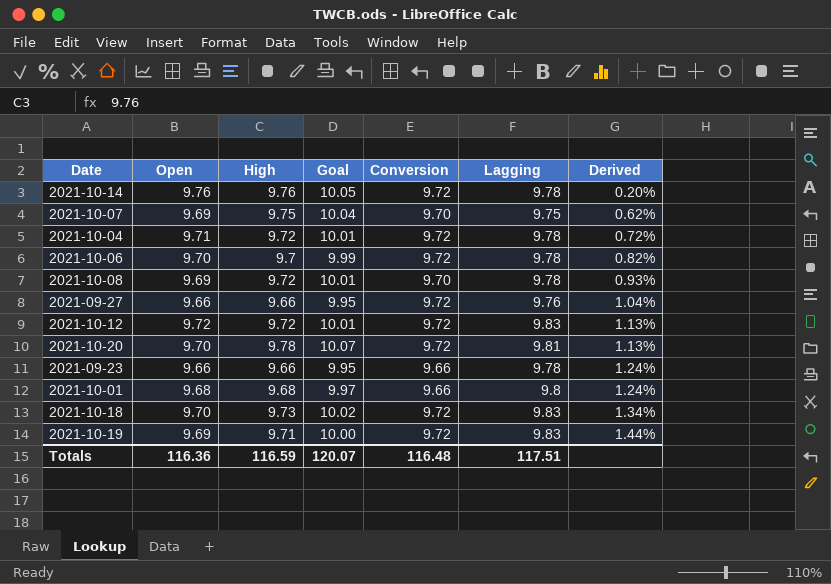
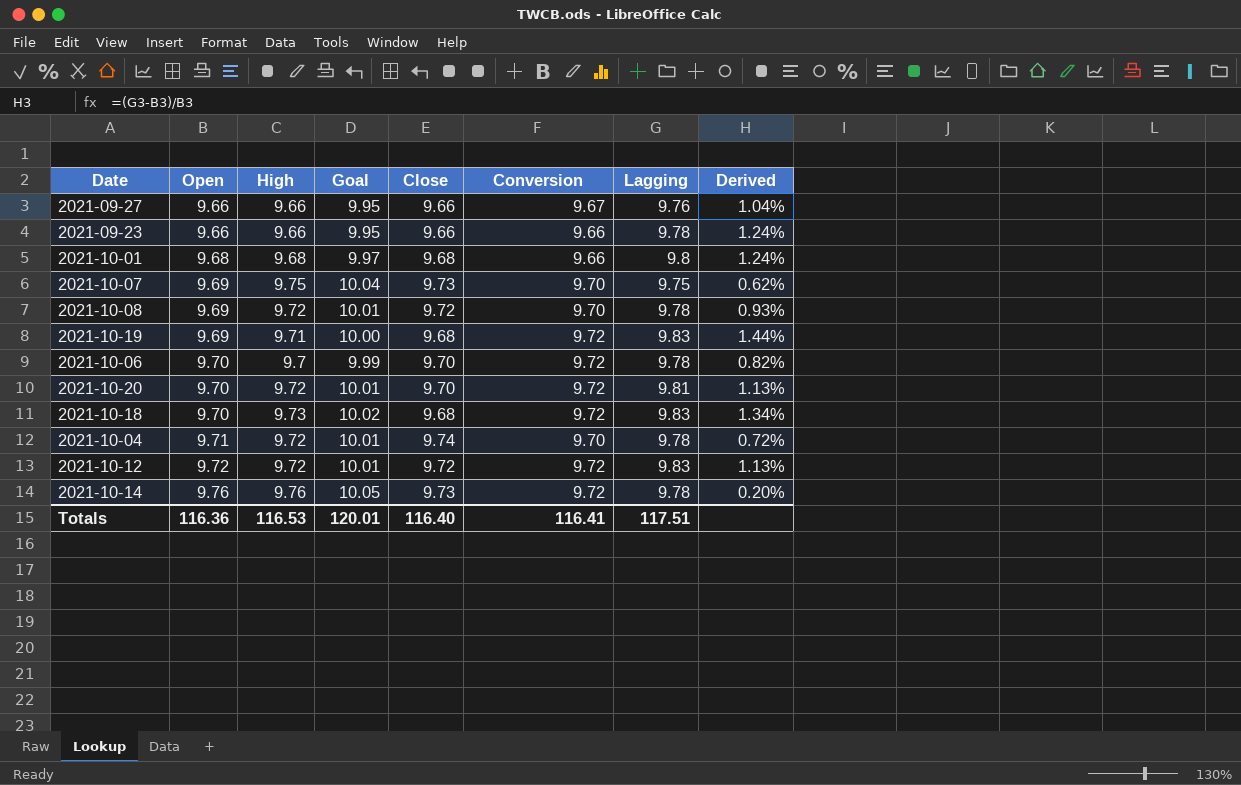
row order: Derived ascending -> Open ascending
column Close | position: none -> 5
2021-09-27 | Conversion: 9.72 -> 9.67
2021-10-20 | High: 9.78 -> 9.72
2021-10-20 | Goal: 10.07 -> 10.01
2021-10-04 | Conversion: 9.72 -> 9.70
Totals | High: 116.59 -> 116.53
Totals | Goal: 120.07 -> 120.01
Totals | Conversion: 116.48 -> 116.41

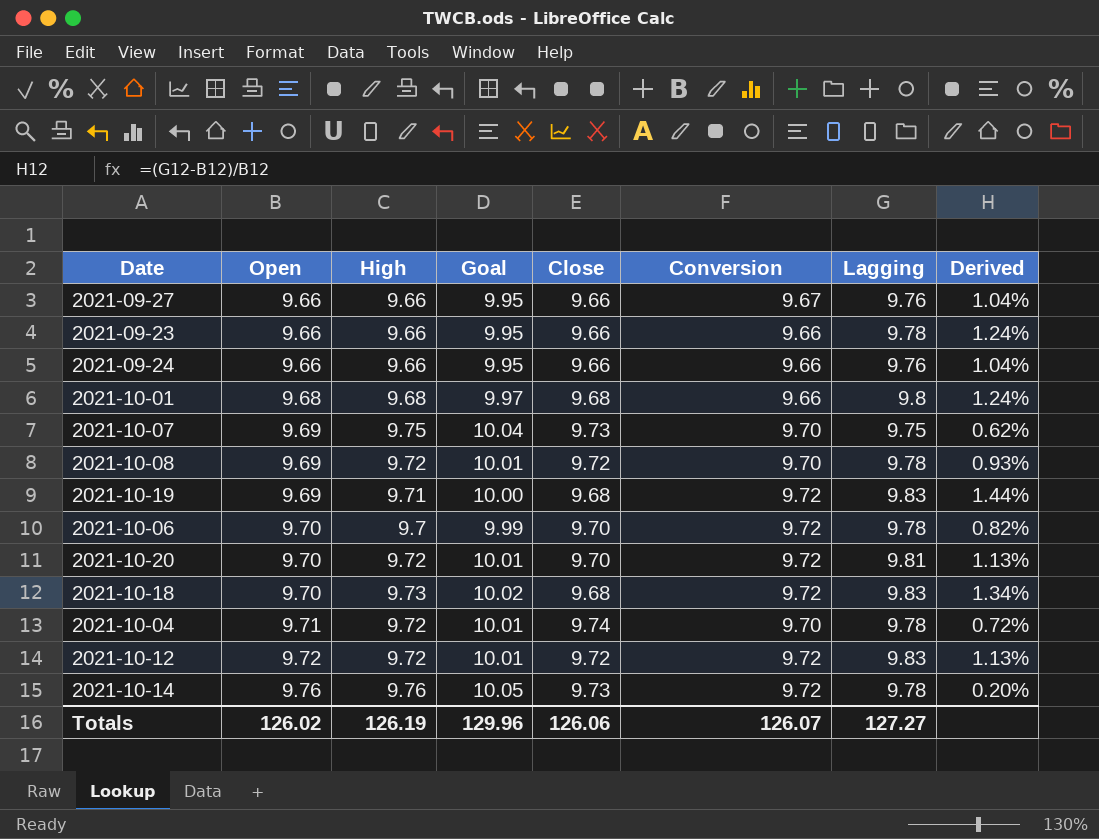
row 2021-09-24: none -> 9.66 | 9.66 | 9.95 | 9.66 | 9.66 | 9.76 | 1.04%
Totals | Open: 116.36 -> 126.02
Totals | High: 116.53 -> 126.19
Totals | Goal: 120.01 -> 129.96
Totals | Close: 116.40 -> 126.06
Totals | Conversion: 116.41 -> 126.07
Totals | Lagging: 117.51 -> 127.27

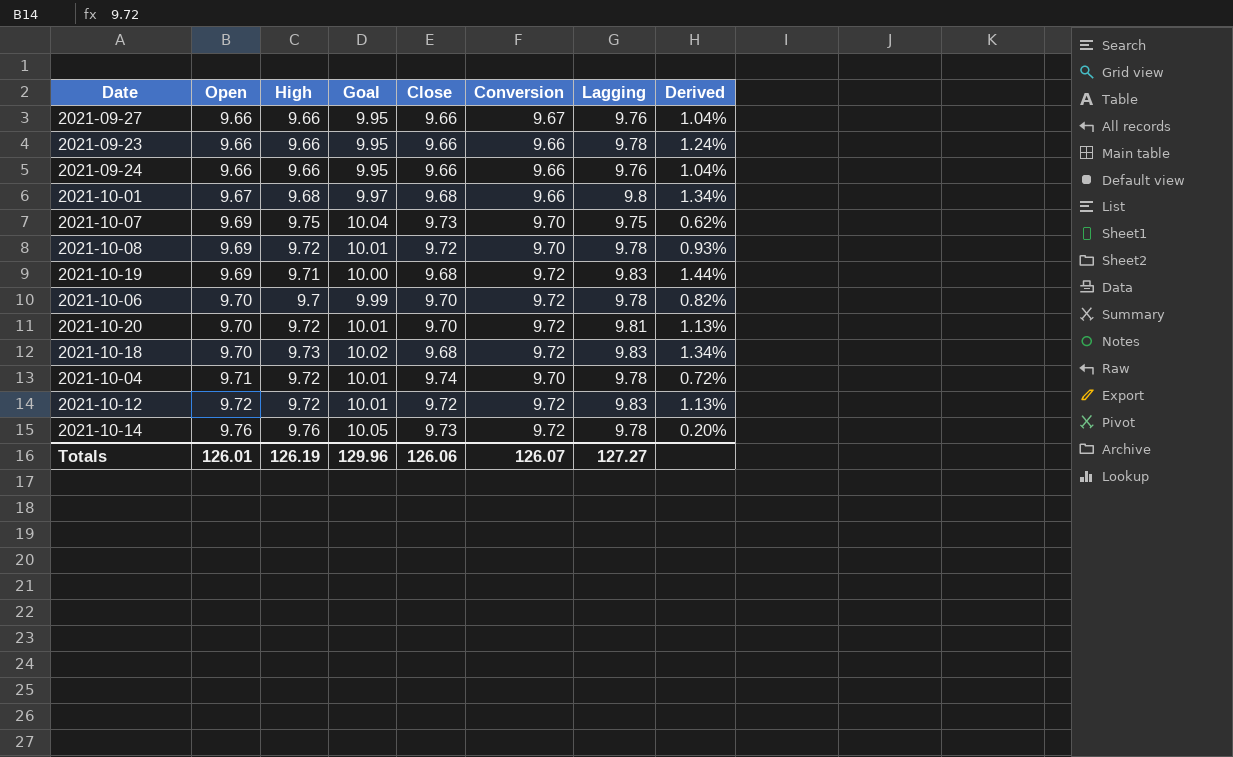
2021-10-01 | Open: 9.68 -> 9.67
2021-10-01 | Derived: 1.24% -> 1.34%
Totals | Open: 126.02 -> 126.01

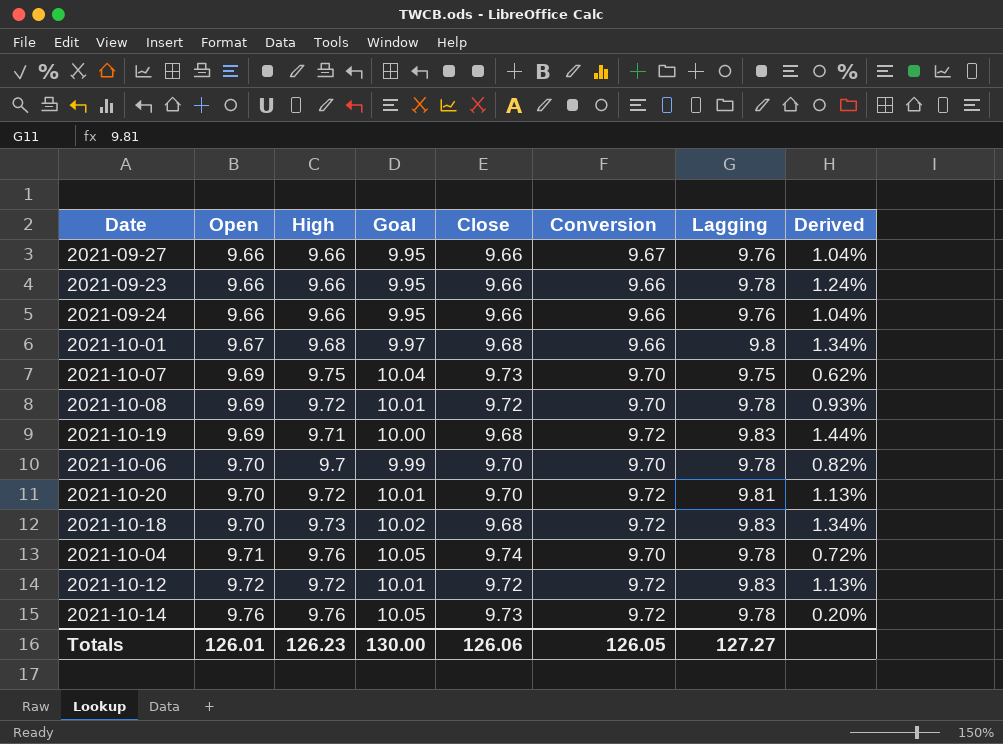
2021-10-06 | Conversion: 9.72 -> 9.70
2021-10-04 | High: 9.72 -> 9.76
2021-10-04 | Goal: 10.01 -> 10.05
Totals | High: 126.19 -> 126.23
Totals | Goal: 129.96 -> 130.00
Totals | Conversion: 126.07 -> 126.05

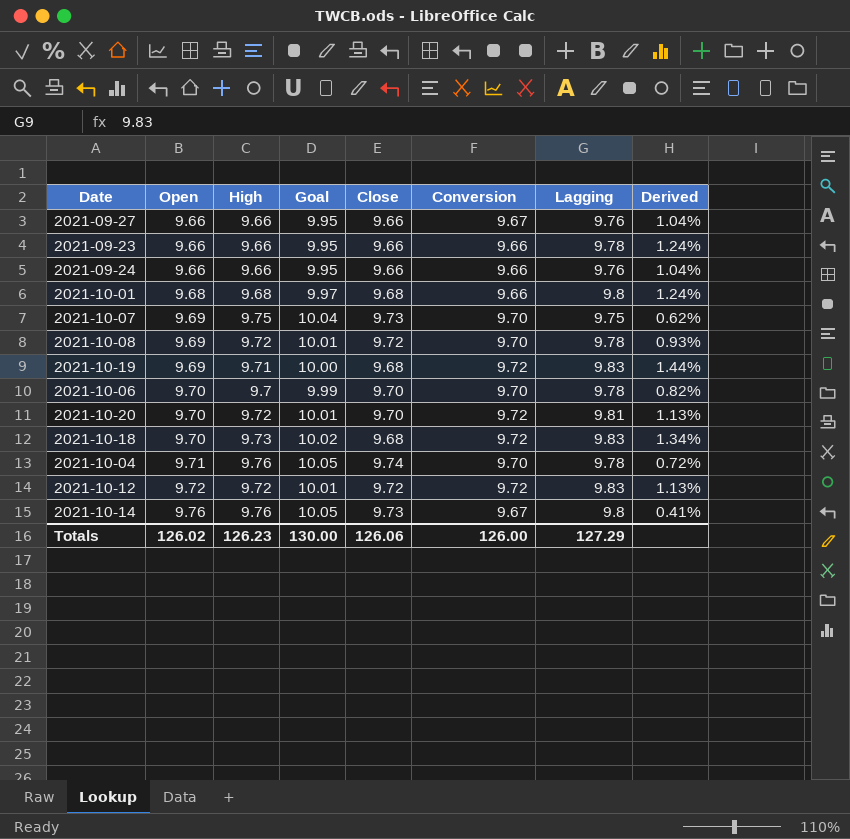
2021-10-01 | Open: 9.67 -> 9.68
2021-10-01 | Derived: 1.34% -> 1.24%
2021-10-14 | Conversion: 9.72 -> 9.67
2021-10-14 | Lagging: 9.78 -> 9.8
2021-10-14 | Derived: 0.20% -> 0.41%
Totals | Open: 126.01 -> 126.02
Totals | Conversion: 126.05 -> 126.00
Totals | Lagging: 127.27 -> 127.29

